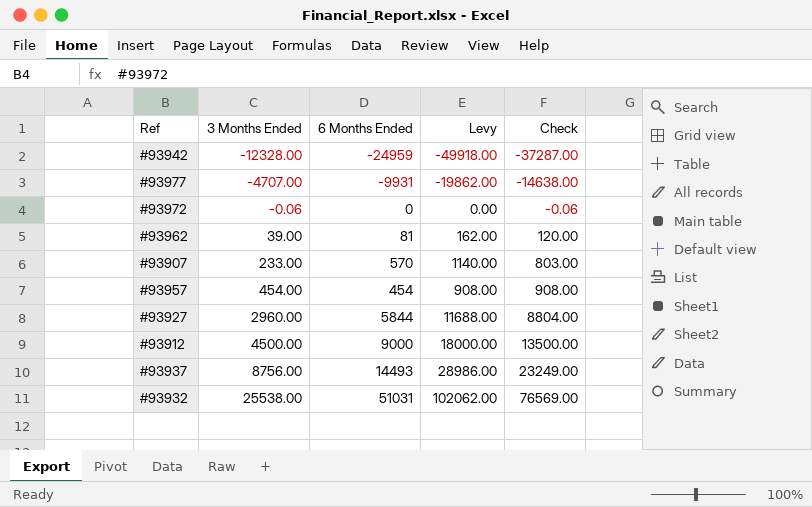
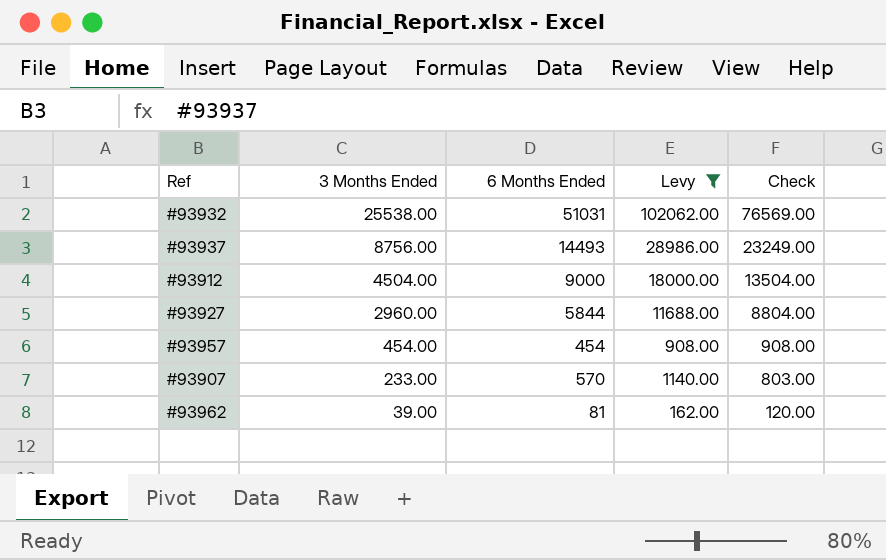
filter: none -> Levy >= 162.00
row order: 3 Months Ended ascending -> 3 Months Ended descending
#93912 | 3 Months Ended: 4500.00 -> 4504.00
#93912 | Check: 13500.00 -> 13504.00

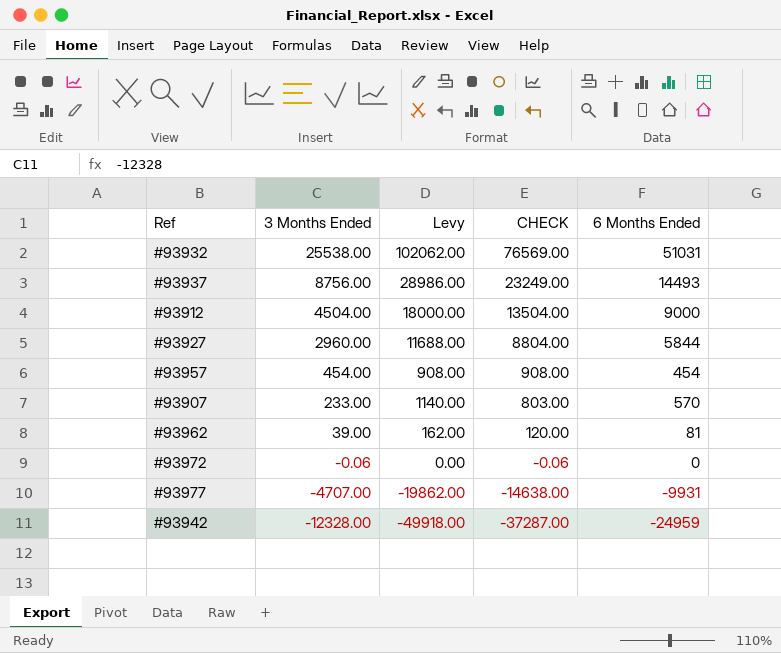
filter: Levy >= 162.00 -> none
column name: Check -> CHECK
column 6 Months Ended | position: 3 -> 5

